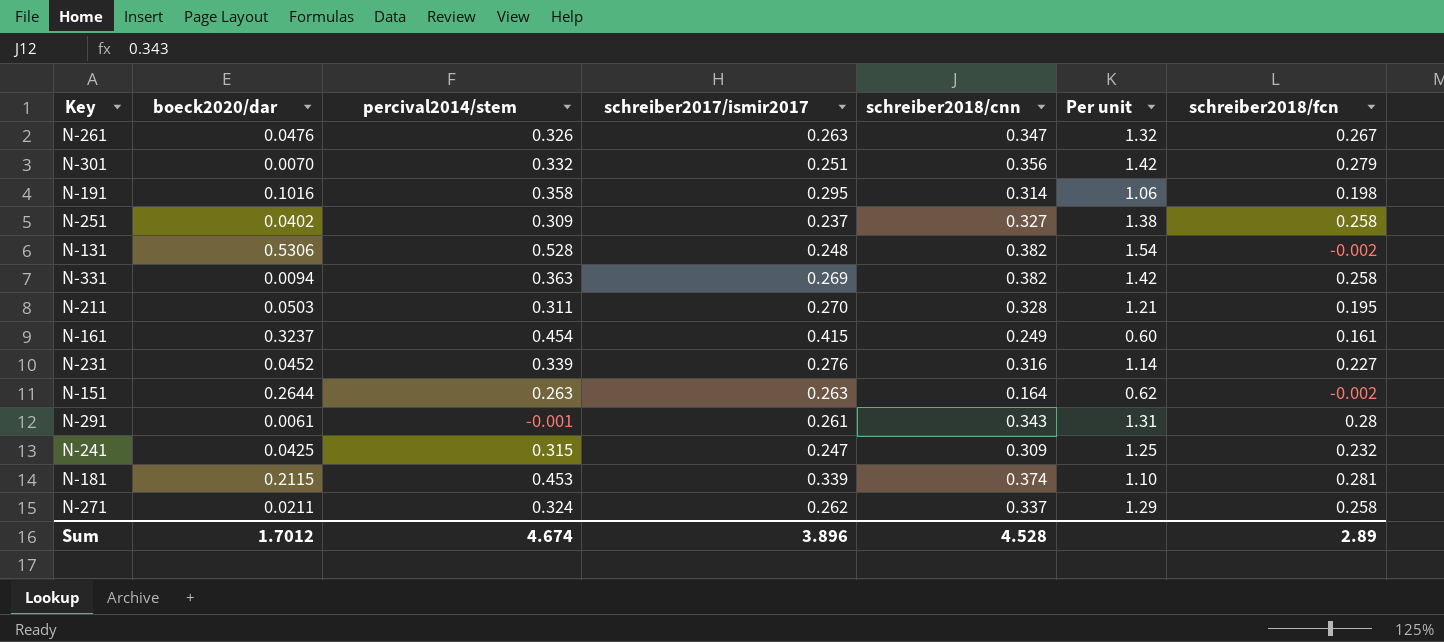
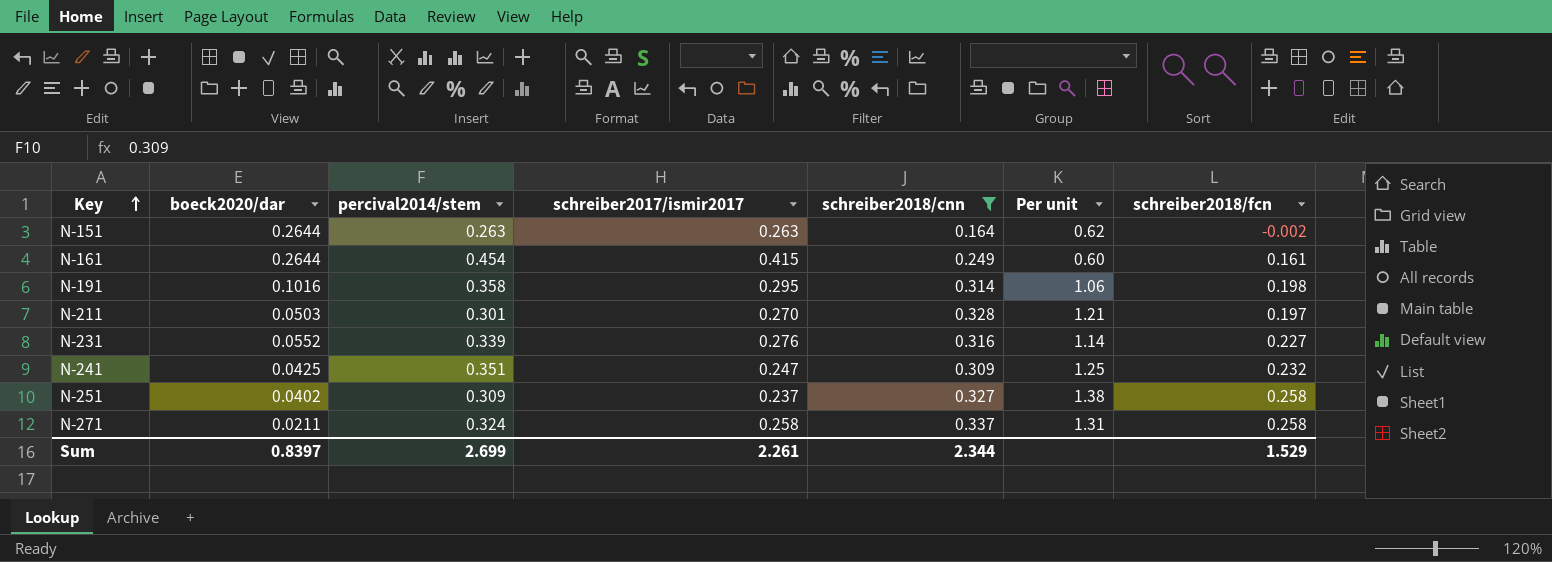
filter: none -> schreiber2018/cnn <= 0.337
row order: none -> Key ascending
N-161 | boeck2020/dar: 0.3237 -> 0.2644
N-211 | percival2014/stem: 0.311 -> 0.301
N-211 | schreiber2018/fcn: 0.195 -> 0.197
N-231 | boeck2020/dar: 0.0452 -> 0.0552
N-241 | percival2014/stem: 0.315 -> 0.351
N-271 | schreiber2017/ismir2017: 0.262 -> 0.258
N-271 | Per unit: 1.29 -> 1.31
Sum | boeck2020/dar: 1.7012 -> 0.8397
Sum | percival2014/stem: 4.674 -> 2.699
Sum | schreiber2017/ismir2017: 3.896 -> 2.261
Sum | schreiber2018/cnn: 4.528 -> 2.344
Sum | schreiber2018/fcn: 2.89 -> 1.529

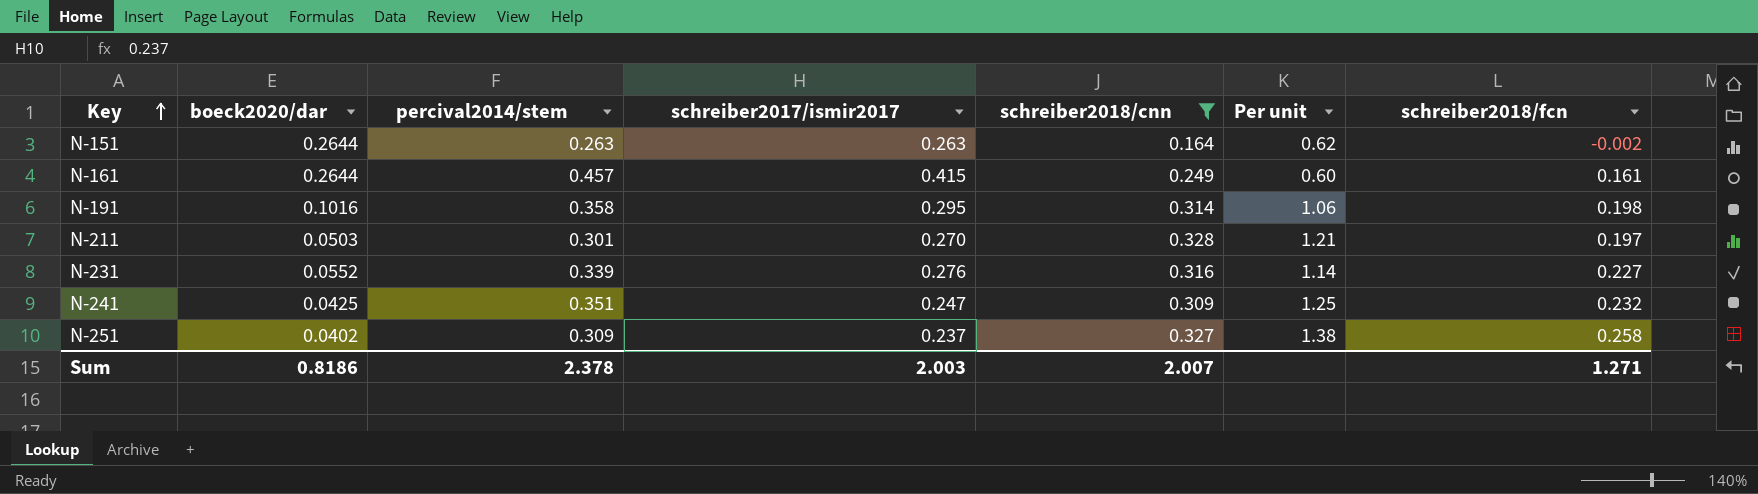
row N-271: 0.0211 | 0.324 | 0.258 | 0.337 | 1.31 | 0.258 -> none
N-161 | percival2014/stem: 0.454 -> 0.457
Sum | boeck2020/dar: 0.8397 -> 0.8186
Sum | percival2014/stem: 2.699 -> 2.378
Sum | schreiber2017/ismir2017: 2.261 -> 2.003
Sum | schreiber2018/cnn: 2.344 -> 2.007
Sum | schreiber2018/fcn: 1.529 -> 1.271

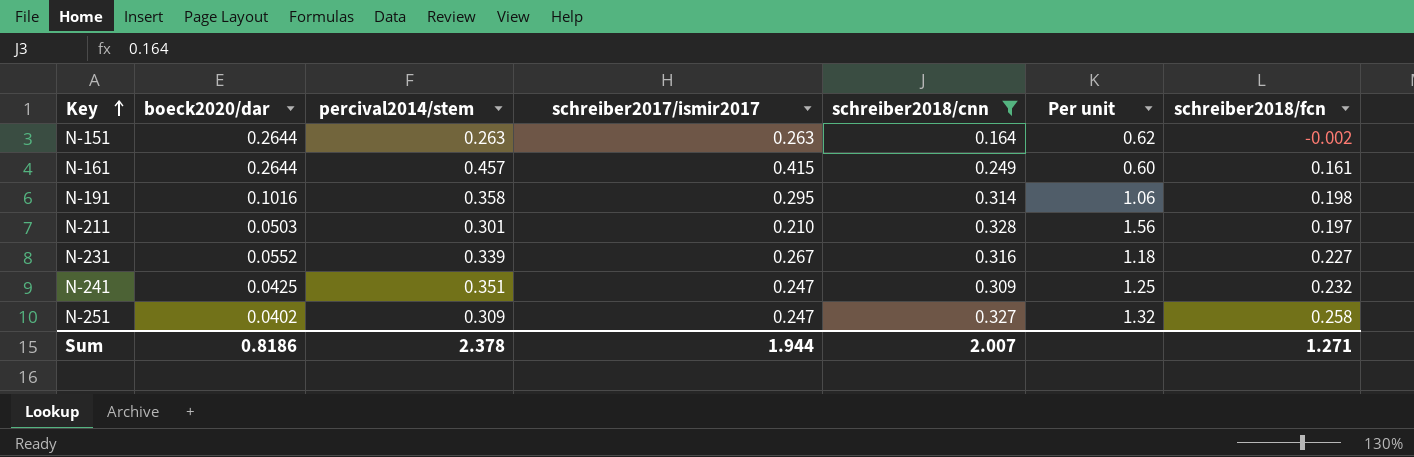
N-211 | schreiber2017/ismir2017: 0.270 -> 0.210
N-211 | Per unit: 1.21 -> 1.56
N-231 | schreiber2017/ismir2017: 0.276 -> 0.267
N-231 | Per unit: 1.14 -> 1.18
N-251 | schreiber2017/ismir2017: 0.237 -> 0.247
N-251 | Per unit: 1.38 -> 1.32
Sum | schreiber2017/ismir2017: 2.003 -> 1.944

